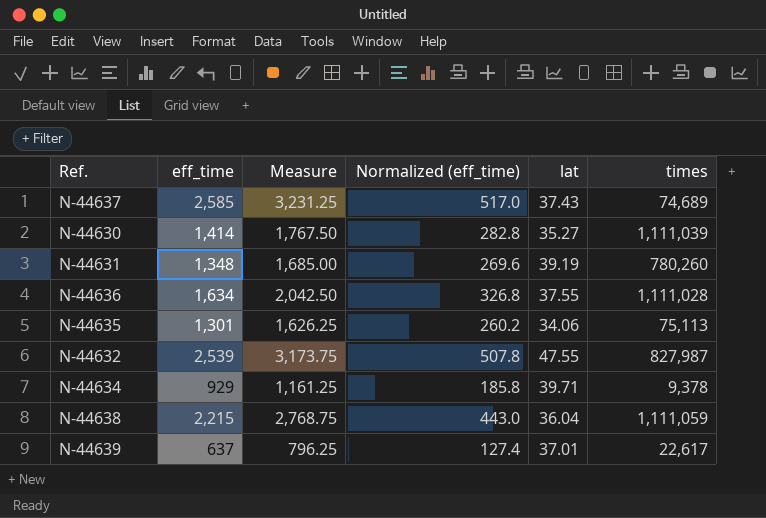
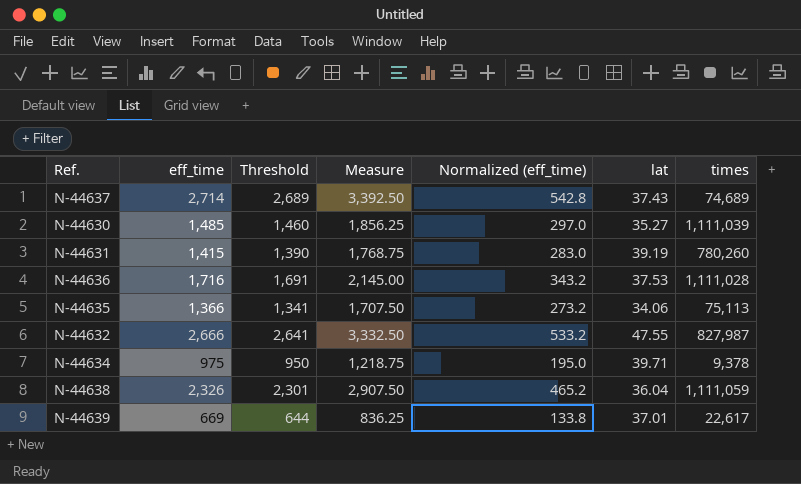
column Threshold | formula: none -> [eff_time] - 25
N-44637 | eff_time: 2,585 -> 2,714
N-44637 | Measure: 3,231.25 -> 3,392.50
N-44637 | Normalized (eff_time): 517.0 -> 542.8
N-44630 | eff_time: 1,414 -> 1,485
N-44630 | Measure: 1,767.50 -> 1,856.25
N-44630 | Normalized (eff_time): 282.8 -> 297.0
N-44631 | eff_time: 1,348 -> 1,415
N-44631 | Measure: 1,685.00 -> 1,768.75
N-44631 | Normalized (eff_time): 269.6 -> 283.0
N-44636 | eff_time: 1,634 -> 1,716
N-44636 | Measure: 2,042.50 -> 2,145.00
N-44636 | Normalized (eff_time): 326.8 -> 343.2
N-44636 | lat: 37.55 -> 37.53
N-44635 | eff_time: 1,301 -> 1,366
N-44635 | Measure: 1,626.25 -> 1,707.50
N-44635 | Normalized (eff_time): 260.2 -> 273.2
N-44632 | eff_time: 2,539 -> 2,666
N-44632 | Measure: 3,173.75 -> 3,332.50
N-44632 | Normalized (eff_time): 507.8 -> 533.2
N-44634 | eff_time: 929 -> 975
N-44634 | Measure: 1,161.25 -> 1,218.75
N-44634 | Normalized (eff_time): 185.8 -> 195.0
N-44638 | eff_time: 2,215 -> 2,326
N-44638 | Measure: 2,768.75 -> 2,907.50
N-44638 | Normalized (eff_time): 443.0 -> 465.2
N-44639 | eff_time: 637 -> 669
N-44639 | Measure: 796.25 -> 836.25
N-44639 | Normalized (eff_time): 127.4 -> 133.8

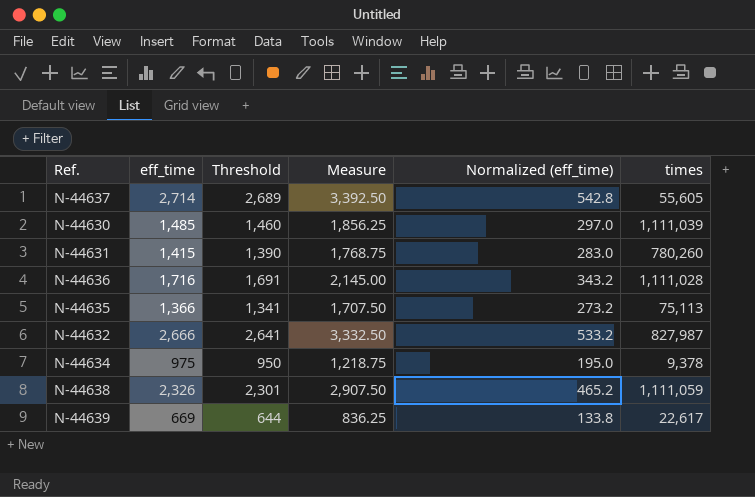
column lat | position: 6 -> none
N-44637 | times: 74,689 -> 55,605

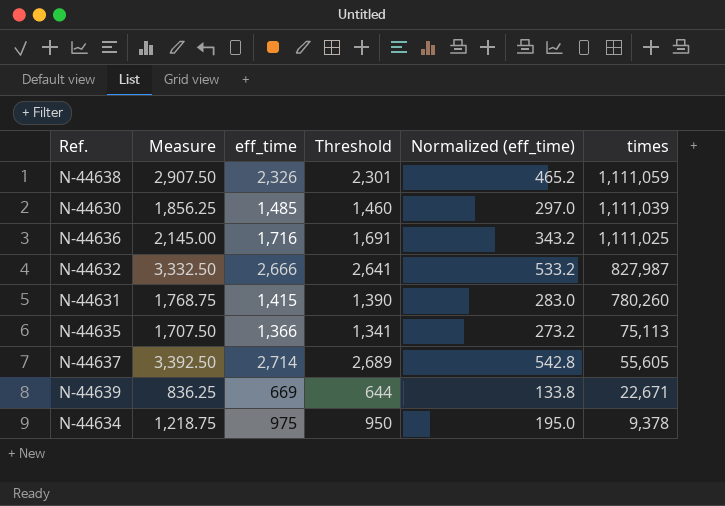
row order: none -> times descending
column Measure | position: 4 -> 2
N-44636 | times: 1,111,028 -> 1,111,025
N-44639 | times: 22,617 -> 22,671

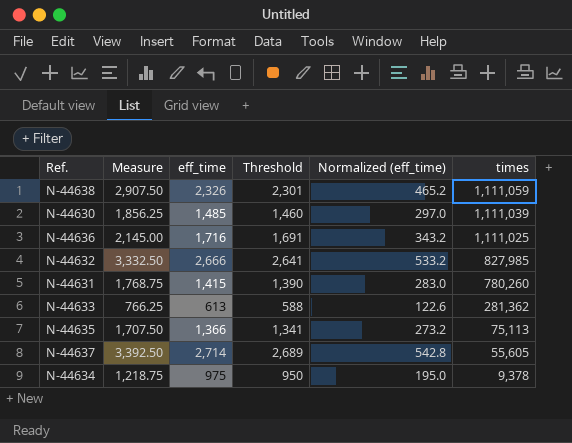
row N-44639: 836.25 | 669 | 644 | 133.8 | 22,671 -> none
N-44632 | times: 827,987 -> 827,985
row N-44633: none -> 766.25 | 613 | 588 | 122.6 | 281,362

